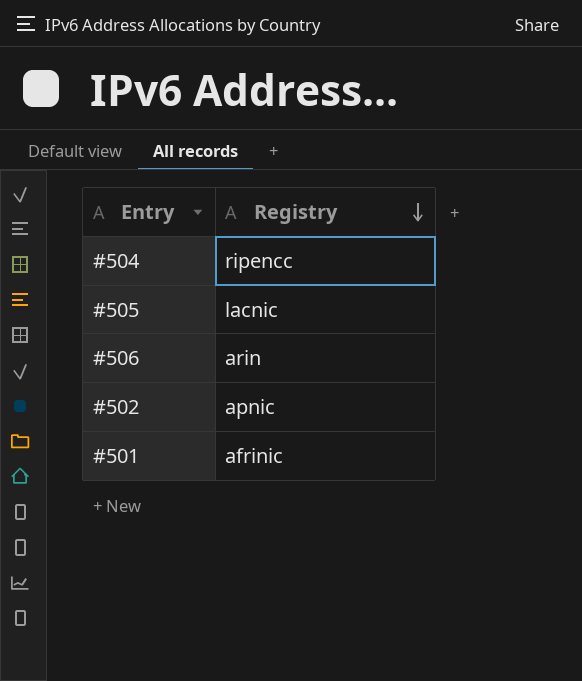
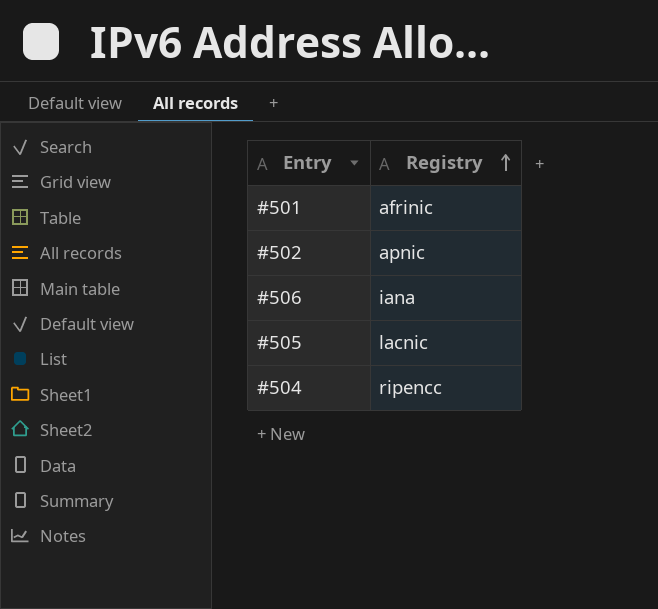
row order: Registry descending -> Registry ascending
#506 | Registry: arin -> iana

